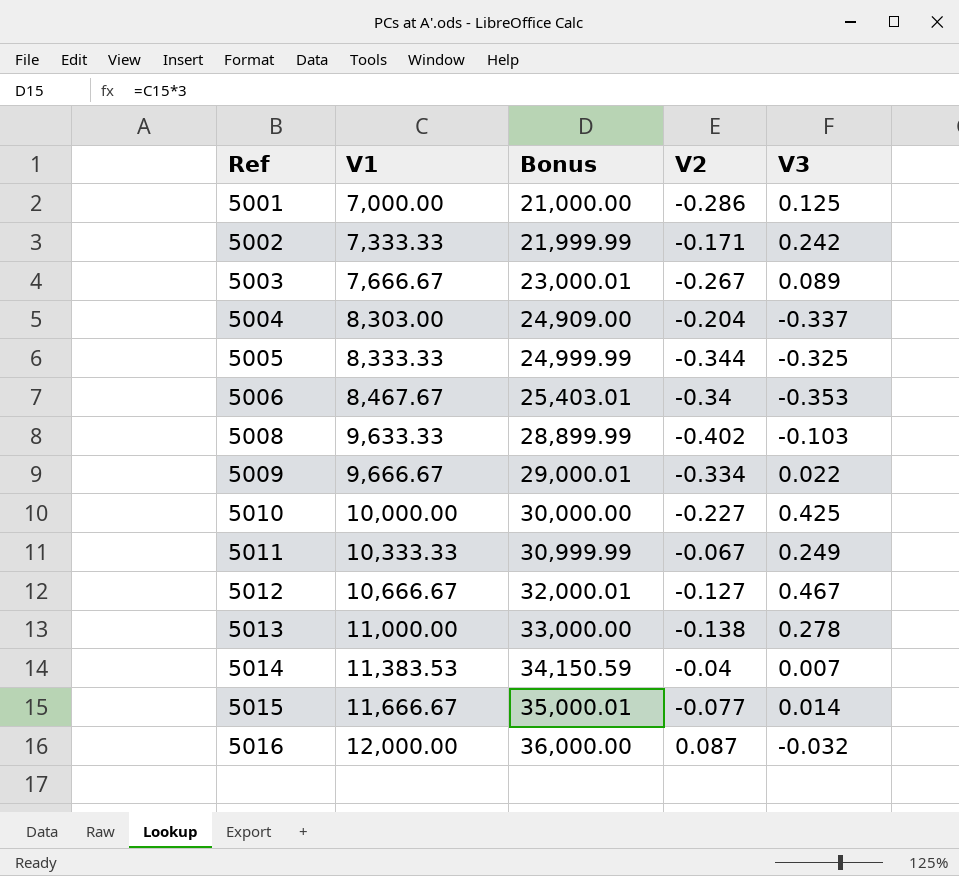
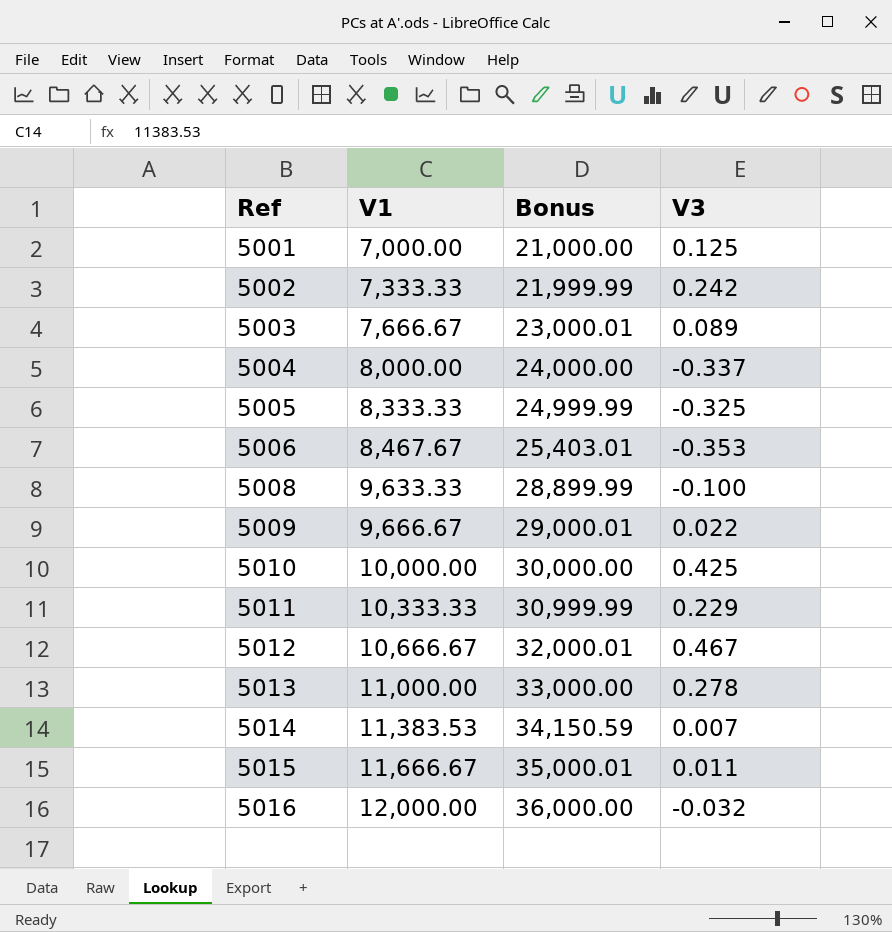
column V2 | position: 4 -> none
5004 | V1: 8,303.00 -> 8,000.00
5004 | Bonus: 24,909.00 -> 24,000.00
5008 | V3: -0.103 -> -0.100
5011 | V3: 0.249 -> 0.229
5015 | V3: 0.014 -> 0.011

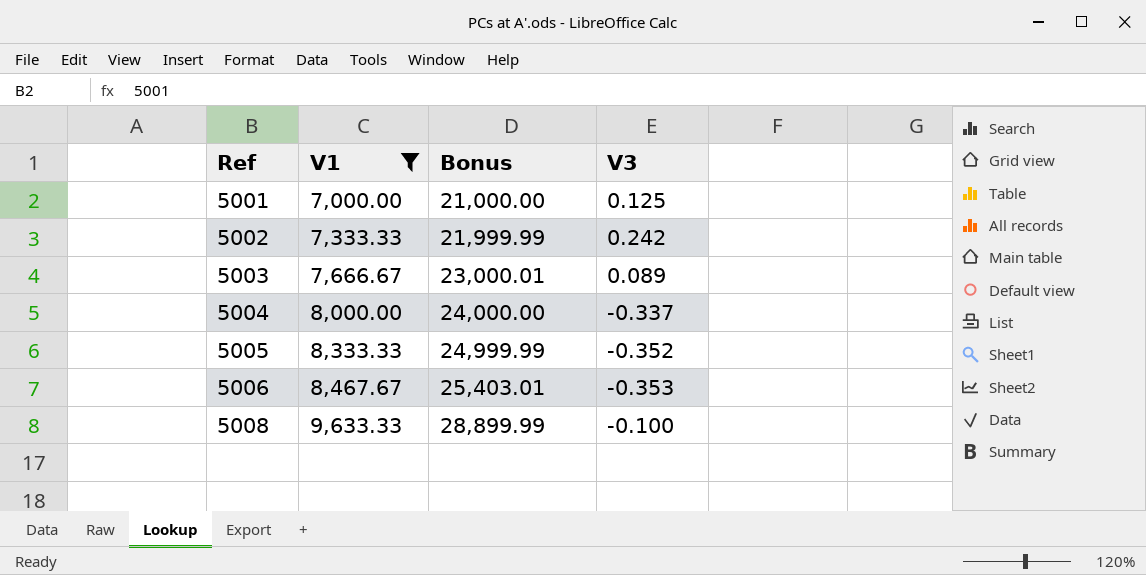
filter: none -> V1 <= 9,633.33
5005 | V3: -0.325 -> -0.352

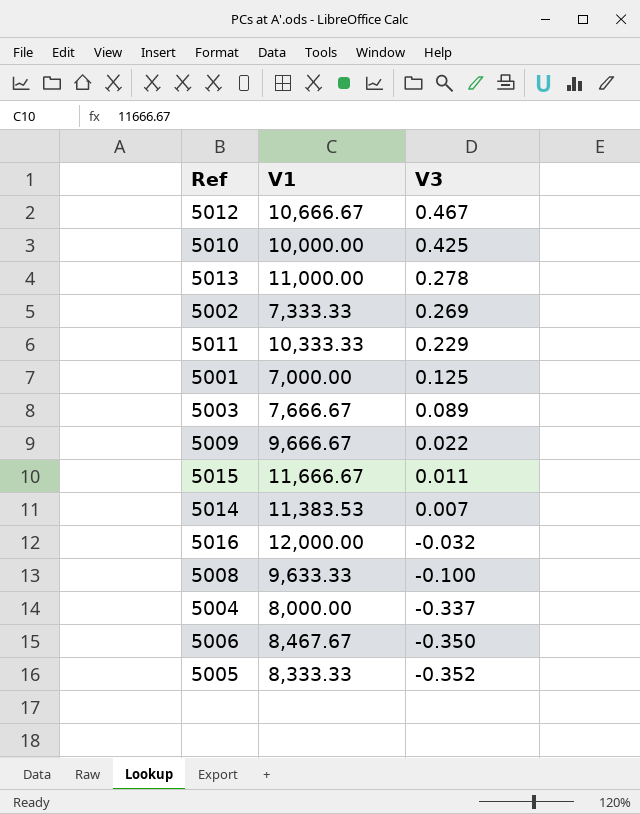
filter: V1 <= 9,633.33 -> none
row order: Ref ascending -> V3 descending
column Bonus | formula: [V1] * 3 -> none
5002 | V3: 0.242 -> 0.269
5006 | V3: -0.353 -> -0.350

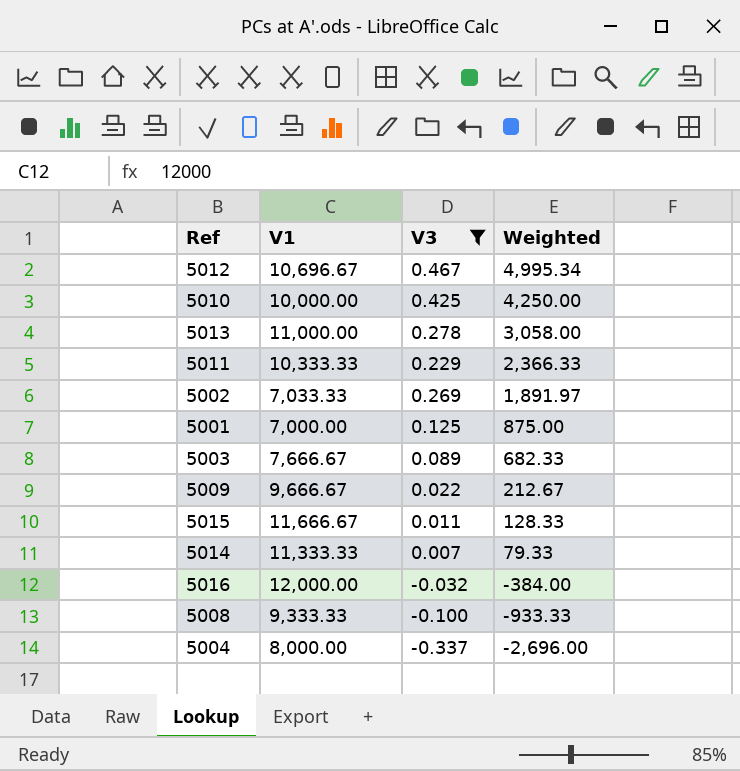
filter: none -> V3 >= -0.337
row order: V3 descending -> Weighted descending
column Weighted | formula: none -> [V1] * [V3]
5012 | V1: 10,666.67 -> 10,696.67
5002 | V1: 7,333.33 -> 7,033.33
5014 | V1: 11,383.53 -> 11,333.33
5008 | V1: 9,633.33 -> 9,333.33

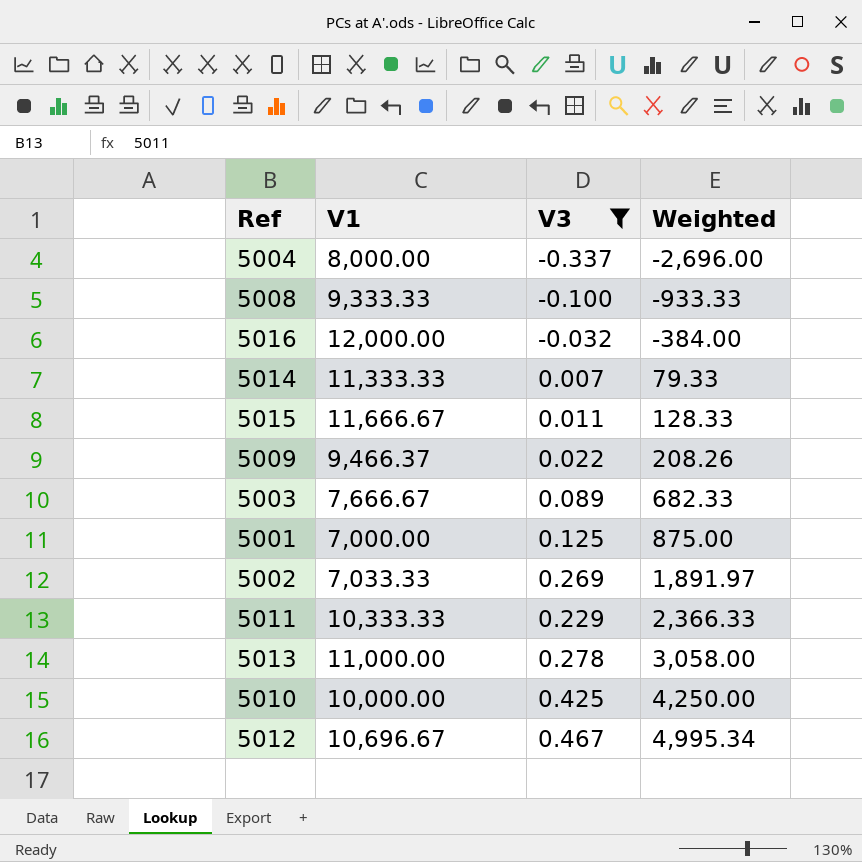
row order: Weighted descending -> Weighted ascending
5009 | V1: 9,666.67 -> 9,466.37
5009 | Weighted: 212.67 -> 208.26

